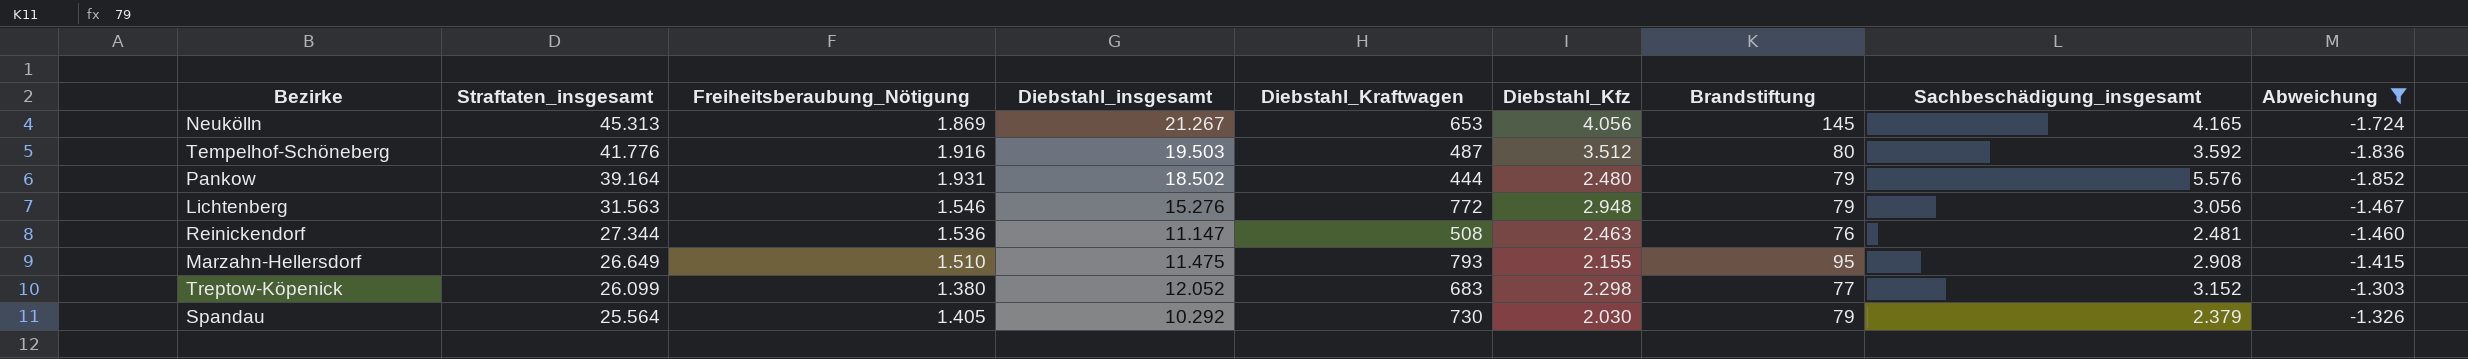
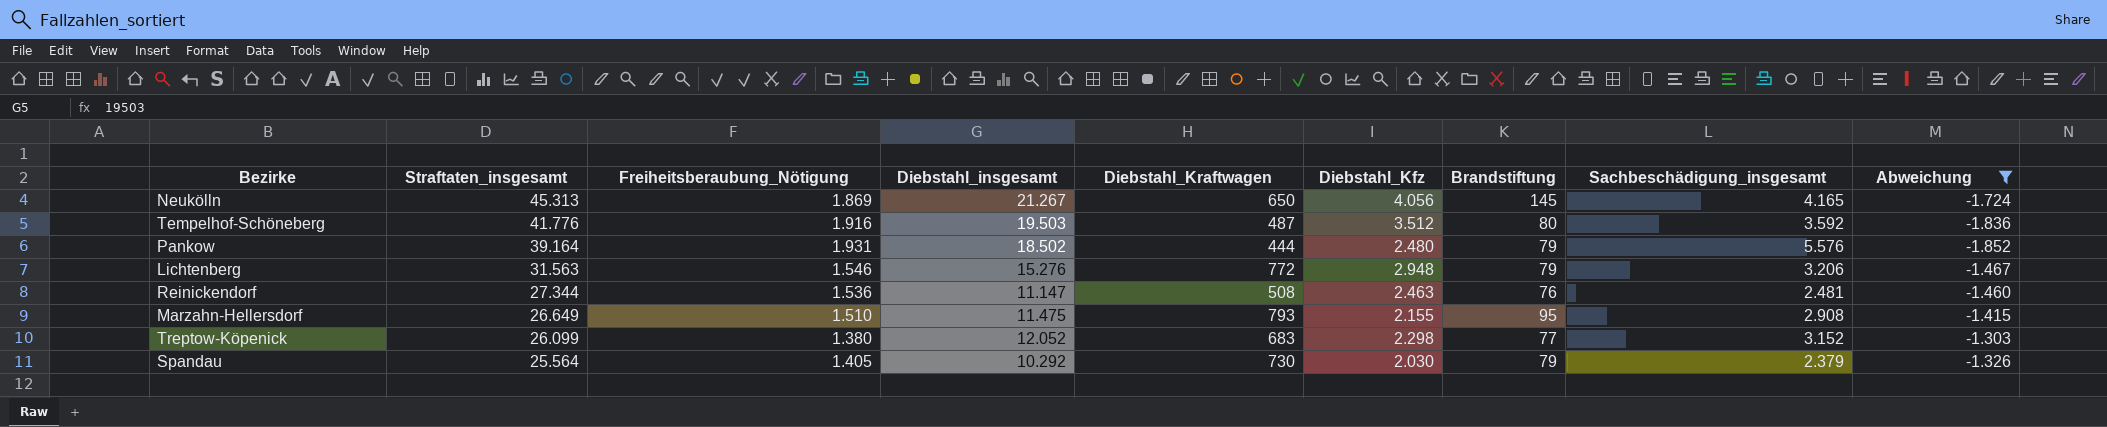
Neukölln | Diebstahl_Kraftwagen: 653 -> 650
Lichtenberg | Sachbeschädigung_insgesamt: 3.056 -> 3.206

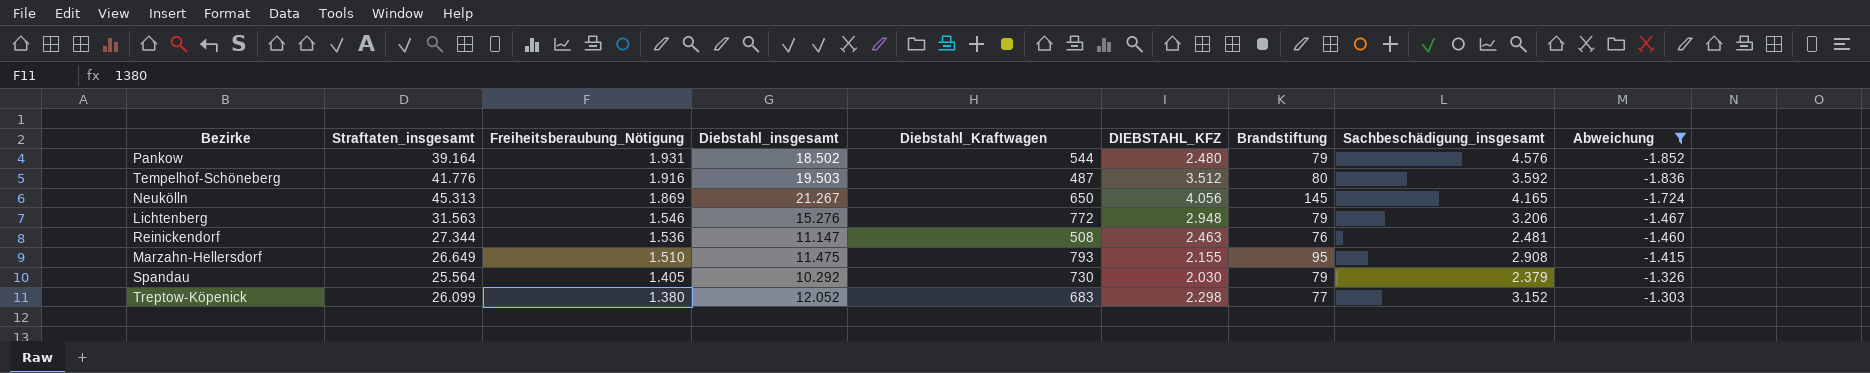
row order: Straftaten_insgesamt descending -> Freiheitsberaubung_Nötigung descending
column name: Diebstahl_Kfz -> DIEBSTAHL_KFZ
Pankow | Diebstahl_Kraftwagen: 444 -> 544
Pankow | Sachbeschädigung_insgesamt: 5.576 -> 4.576

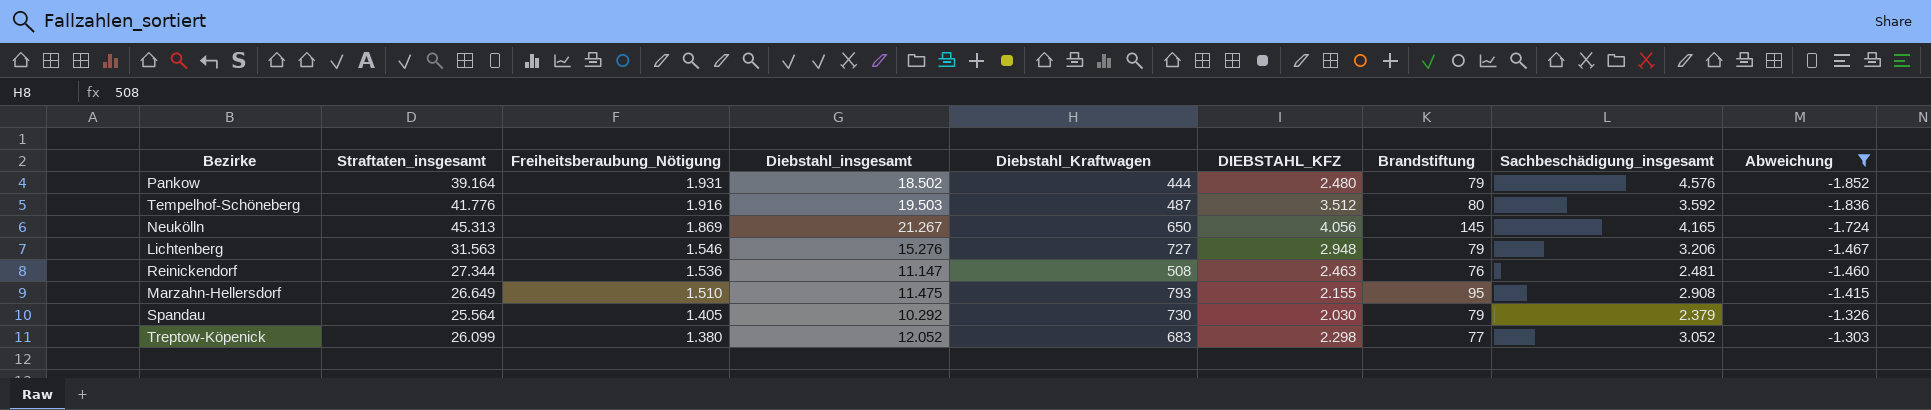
Pankow | Diebstahl_Kraftwagen: 544 -> 444
Lichtenberg | Diebstahl_Kraftwagen: 772 -> 727
Treptow-Köpenick | Sachbeschädigung_insgesamt: 3.152 -> 3.052

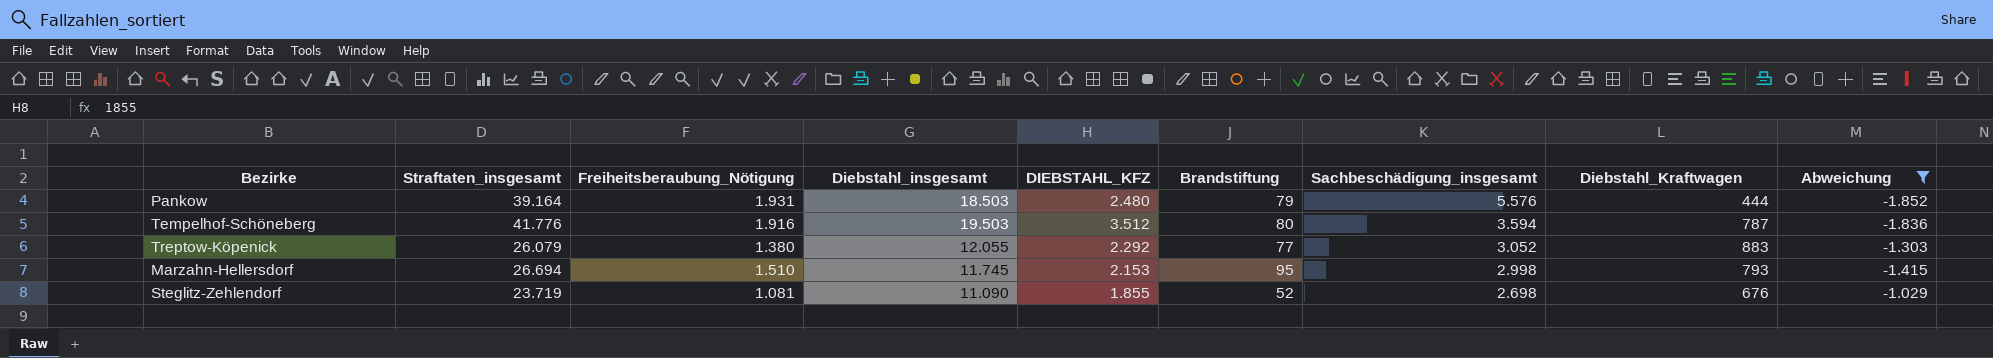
row order: Freiheitsberaubung_Nötigung descending -> Sachbeschädigung_insgesamt descending
column Diebstahl_Kraftwagen | position: 5 -> 8
row Neukölln: 45.313 | 1.869 | 21.267 | 650 | 4.056 | 145 | 4.165 | -1.724 -> none
row Lichtenberg: 31.563 | 1.546 | 15.276 | 727 | 2.948 | 79 | 3.206 | -1.467 -> none
row Reinickendorf: 27.344 | 1.536 | 11.147 | 508 | 2.463 | 76 | 2.481 | -1.460 -> none
row Spandau: 25.564 | 1.405 | 10.292 | 730 | 2.030 | 79 | 2.379 | -1.326 -> none
Pankow | Diebstahl_insgesamt: 18.502 -> 18.503
Pankow | Sachbeschädigung_insgesamt: 4.576 -> 5.576
Tempelhof-Schöneberg | Sachbeschädigung_insgesamt: 3.592 -> 3.594
Tempelhof-Schöneberg | Diebstahl_Kraftwagen: 487 -> 787
Treptow-Köpenick | Straftaten_insgesamt: 26.099 -> 26.079
Treptow-Köpenick | Diebstahl_insgesamt: 12.052 -> 12.055
Treptow-Köpenick | DIEBSTAHL_KFZ: 2.298 -> 2.292
Treptow-Köpenick | Diebstahl_Kraftwagen: 683 -> 883
Marzahn-Hellersdorf | Straftaten_insgesamt: 26.649 -> 26.694
Marzahn-Hellersdorf | Diebstahl_insgesamt: 11.475 -> 11.745
Marzahn-Hellersdorf | DIEBSTAHL_KFZ: 2.155 -> 2.153
Marzahn-Hellersdorf | Sachbeschädigung_insgesamt: 2.908 -> 2.998
row Steglitz-Zehlendorf: none -> 23.719 | 1.081 | 11.090 | 1.855 | 52 | 2.698 | 676 | -1.029

